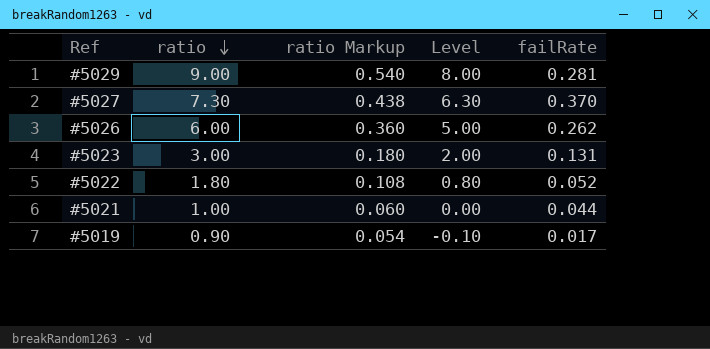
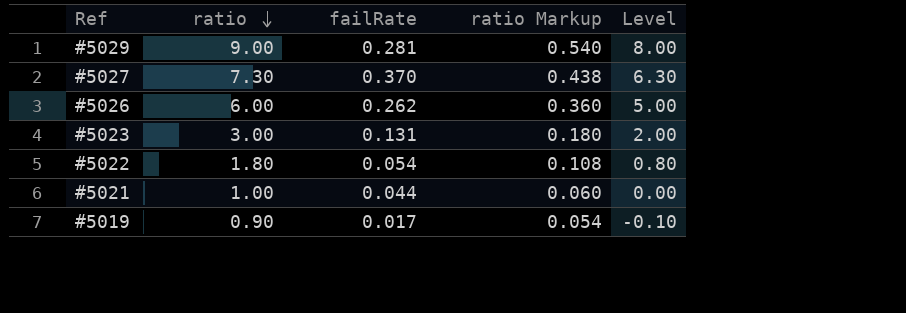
column failRate | position: 5 -> 3
#5022 | failRate: 0.052 -> 0.054

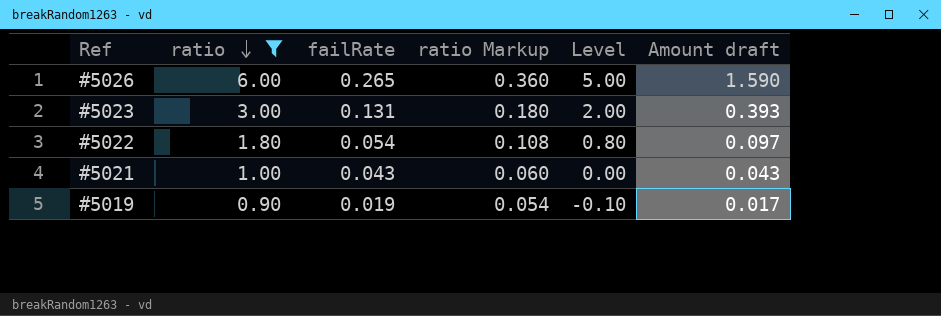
filter: none -> ratio <= 6.00
column Amount draft | formula: none -> [ratio] * [failRate]
#5026 | failRate: 0.262 -> 0.265
#5021 | failRate: 0.044 -> 0.043
#5019 | failRate: 0.017 -> 0.019

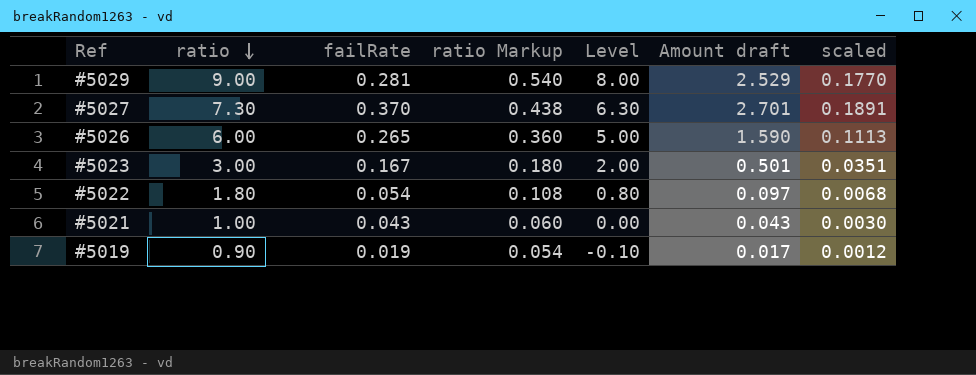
filter: ratio <= 6.00 -> none
column scaled | formula: none -> [Amount draft] * 0.07
#5023 | failRate: 0.131 -> 0.167
#5023 | Amount draft: 0.393 -> 0.501

